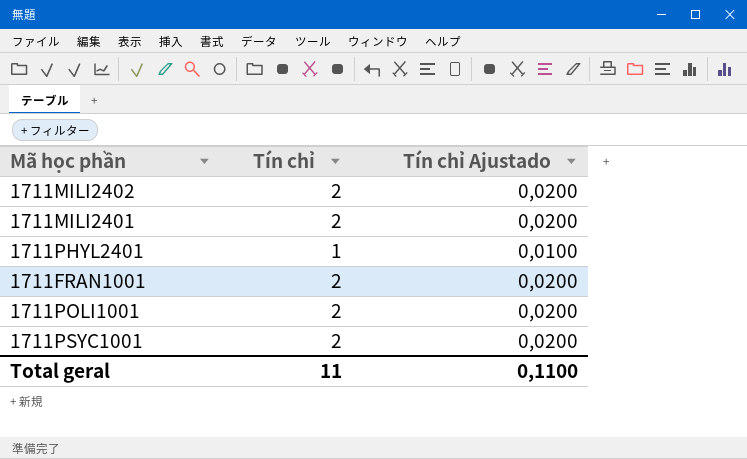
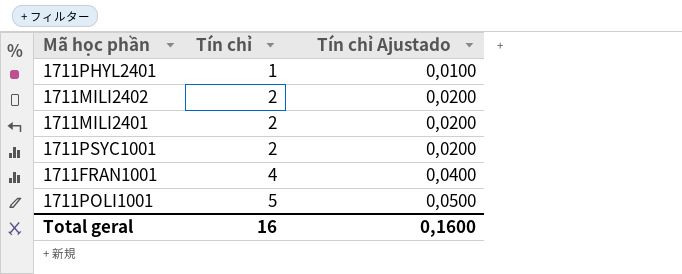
row order: none -> Tín chỉ ascending
1711FRAN1001 | Tín chỉ: 2 -> 4
1711FRAN1001 | Tín chỉ Ajustado: 0,0200 -> 0,0400
1711POLI1001 | Tín chỉ: 2 -> 5
1711POLI1001 | Tín chỉ Ajustado: 0,0200 -> 0,0500
Total geral | Tín chỉ: 11 -> 16
Total geral | Tín chỉ Ajustado: 0,1100 -> 0,1600

